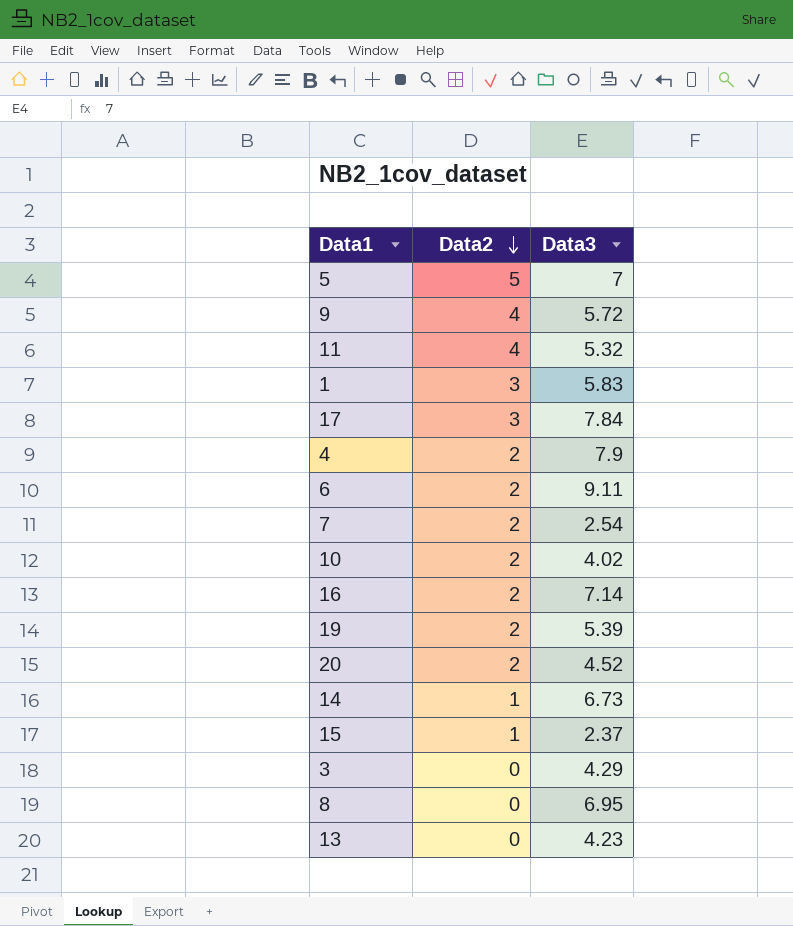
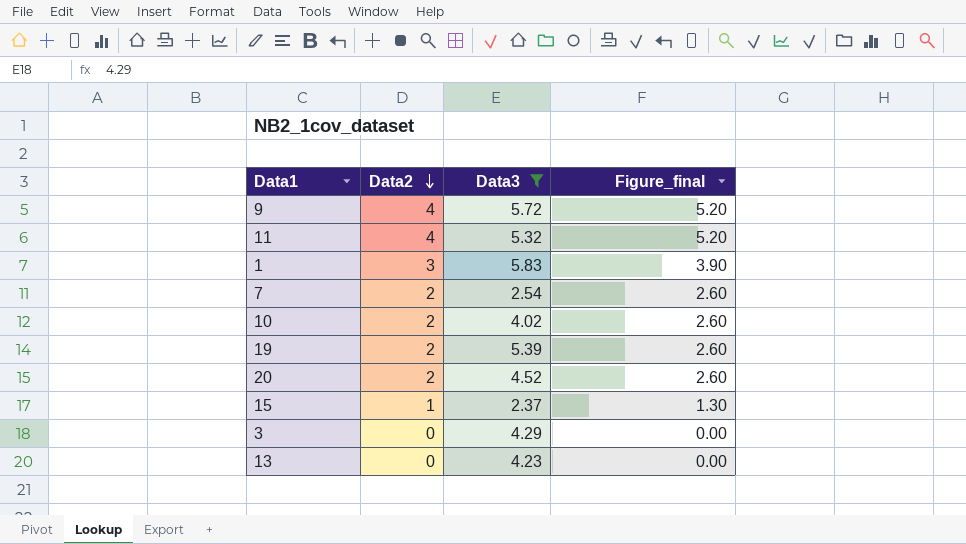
filter: none -> Data3 <= 5.83
column Figure_final | formula: none -> [Data2] * 1.3

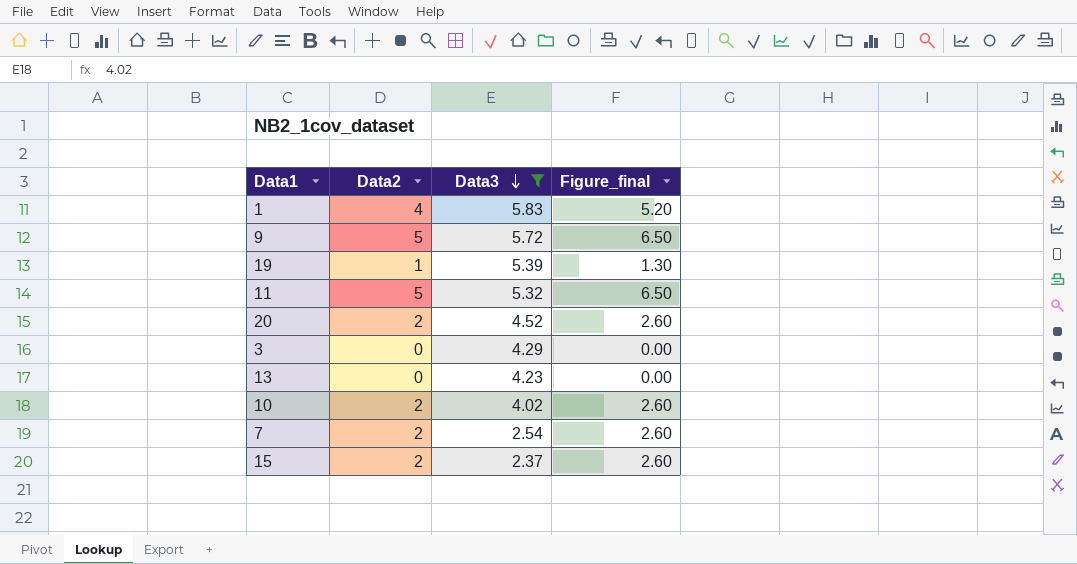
row order: Data2 descending -> Data3 descending
1 | Data2: 3 -> 4
1 | Figure_final: 3.90 -> 5.20
9 | Data2: 4 -> 5
9 | Figure_final: 5.20 -> 6.50
19 | Data2: 2 -> 1
19 | Figure_final: 2.60 -> 1.30
11 | Data2: 4 -> 5
11 | Figure_final: 5.20 -> 6.50
15 | Data2: 1 -> 2
15 | Figure_final: 1.30 -> 2.60

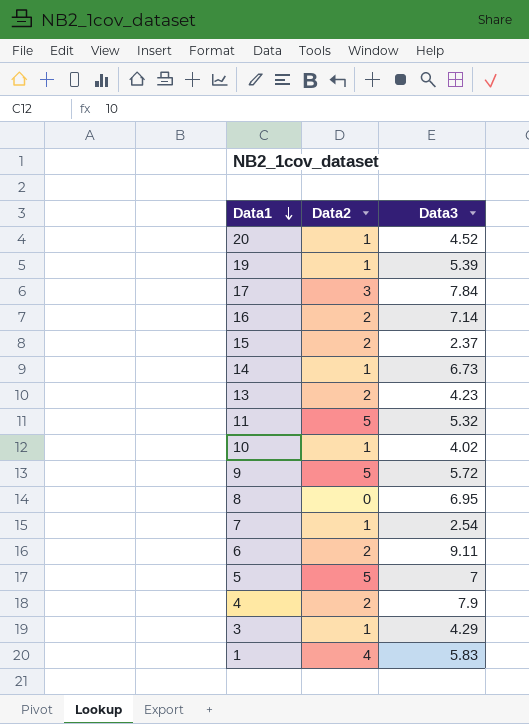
filter: Data3 <= 5.83 -> none
row order: Data3 descending -> Data1 descending
column Figure_final | formula: [Data2] * 1.3 -> none
20 | Data2: 2 -> 1
13 | Data2: 0 -> 2
10 | Data2: 2 -> 1
7 | Data2: 2 -> 1
3 | Data2: 0 -> 1

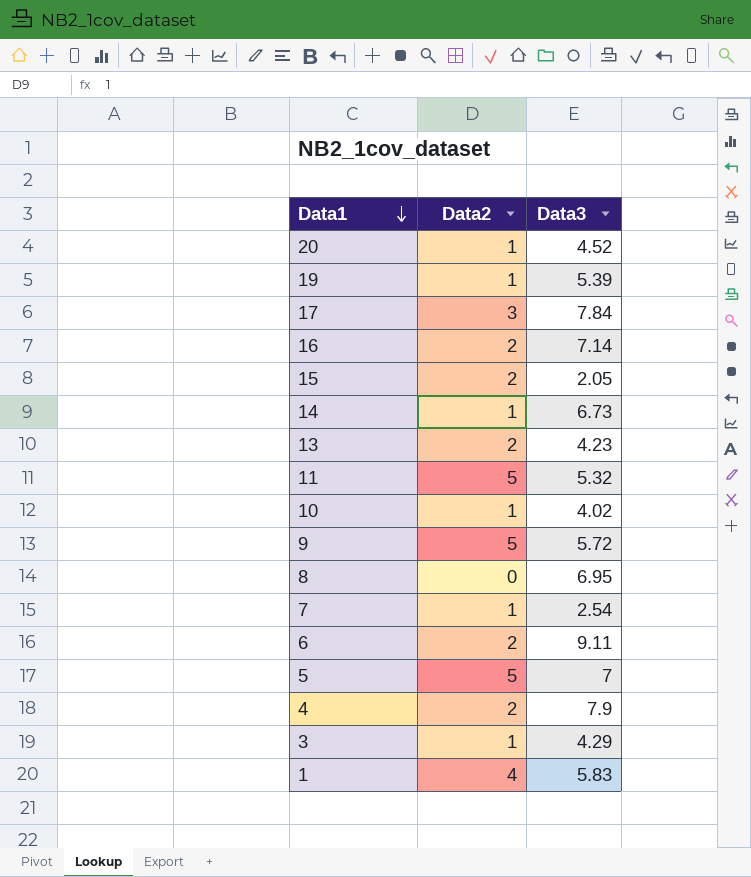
15 | Data3: 2.37 -> 2.05

